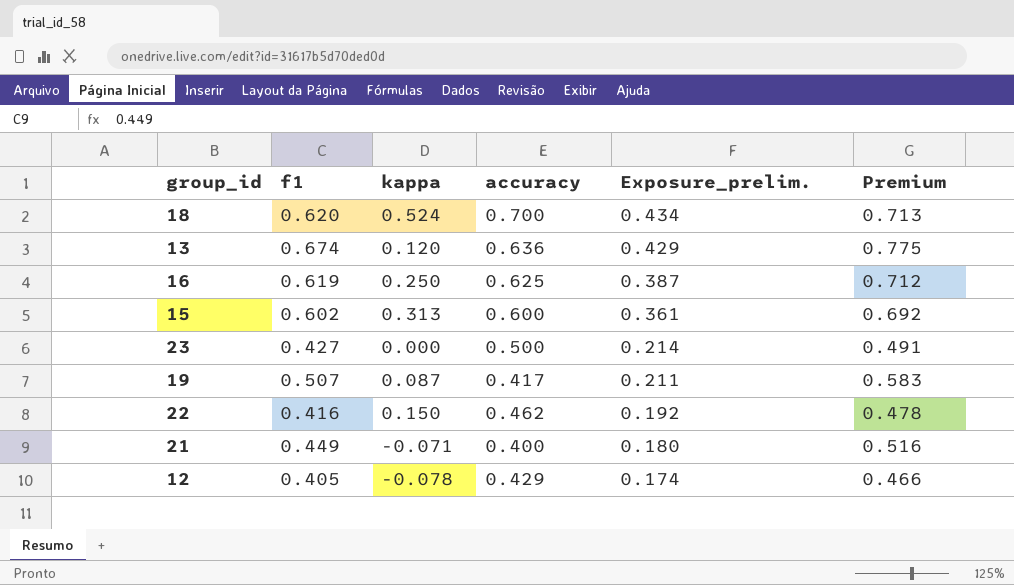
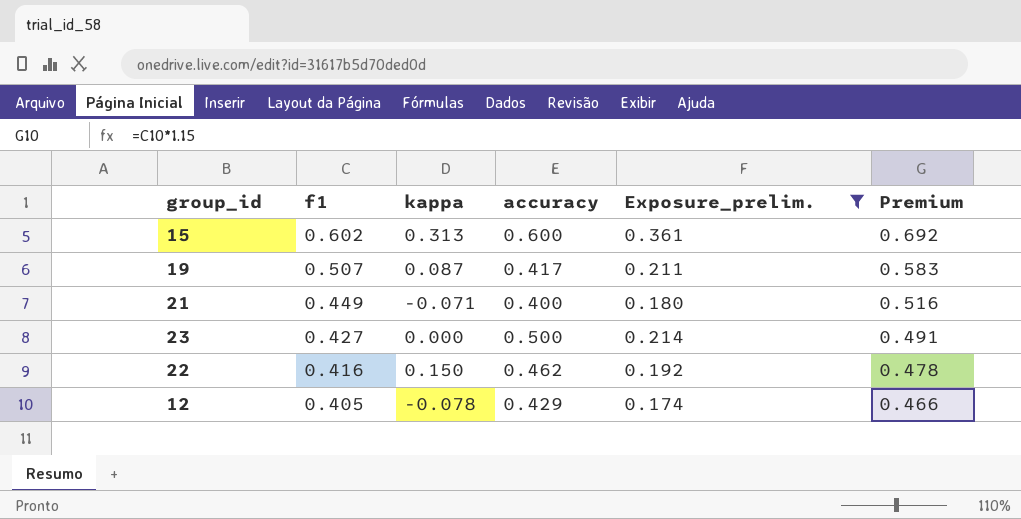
filter: none -> Exposure_prelim. <= 0.361
row order: Exposure_prelim. descending -> f1 descending

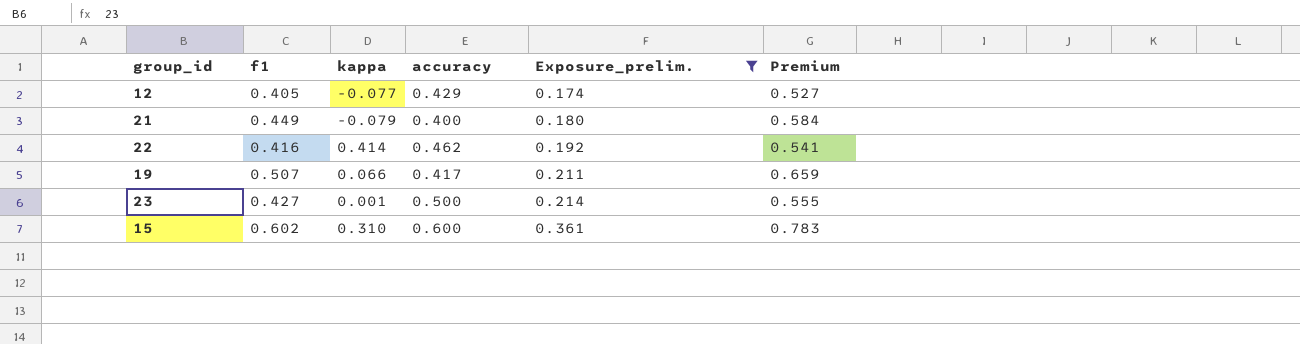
row order: f1 descending -> Exposure_prelim. ascending
column Premium | formula: [f1] * 1.15 -> [f1] * 1.3
12 | kappa: -0.078 -> -0.077
21 | kappa: -0.071 -> -0.079
22 | kappa: 0.150 -> 0.414
19 | kappa: 0.087 -> 0.066
23 | kappa: 0.000 -> 0.001
15 | kappa: 0.313 -> 0.310

